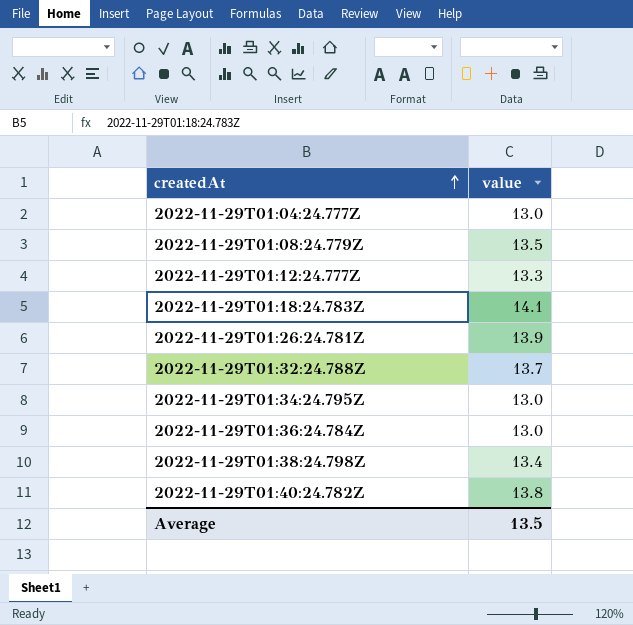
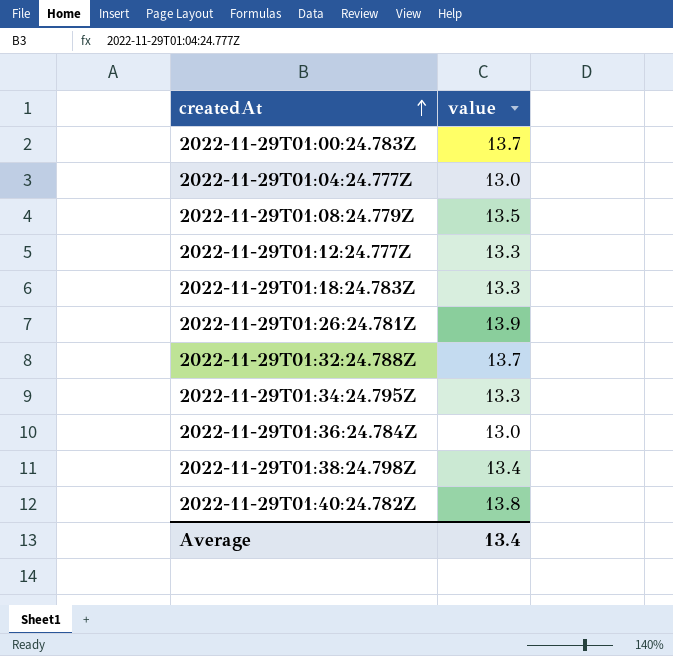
row 2022-11-29T01:00:24.783Z: none -> 13.7
2022-11-29T01:18:24.783Z | value: 14.1 -> 13.3
2022-11-29T01:34:24.795Z | value: 13.0 -> 13.3
Average | value: 13.5 -> 13.4

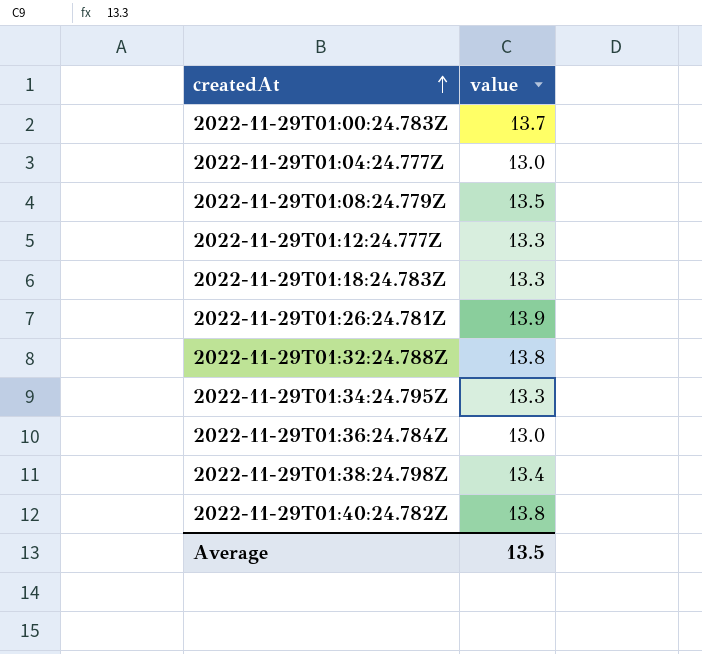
2022-11-29T01:32:24.788Z | value: 13.7 -> 13.8
Average | value: 13.4 -> 13.5

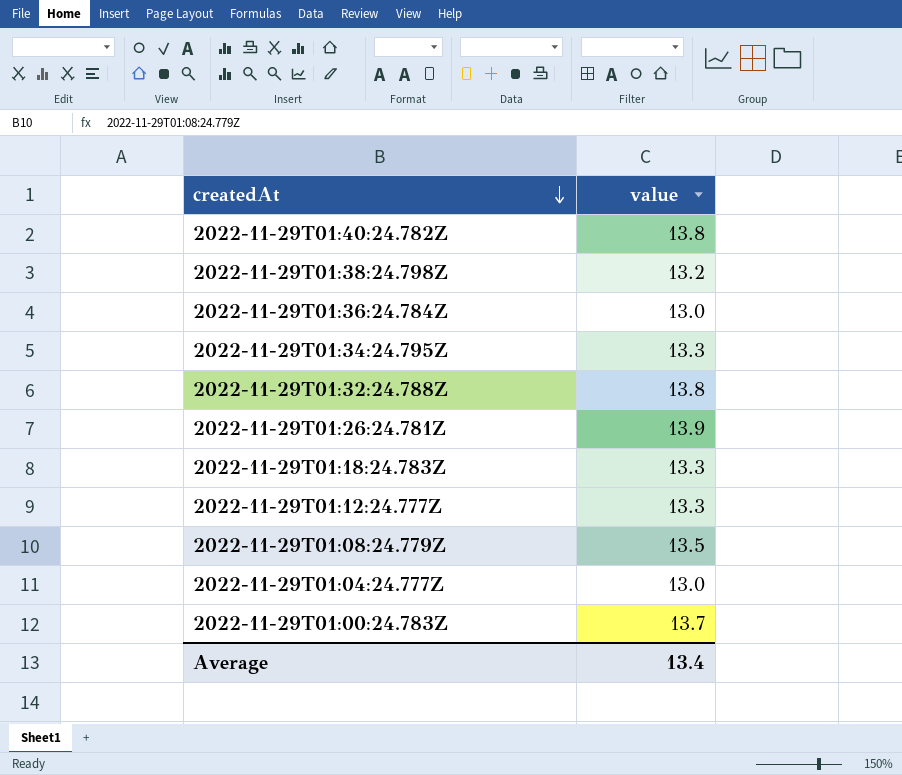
row order: createdAt ascending -> createdAt descending
2022-11-29T01:38:24.798Z | value: 13.4 -> 13.2
Average | value: 13.5 -> 13.4

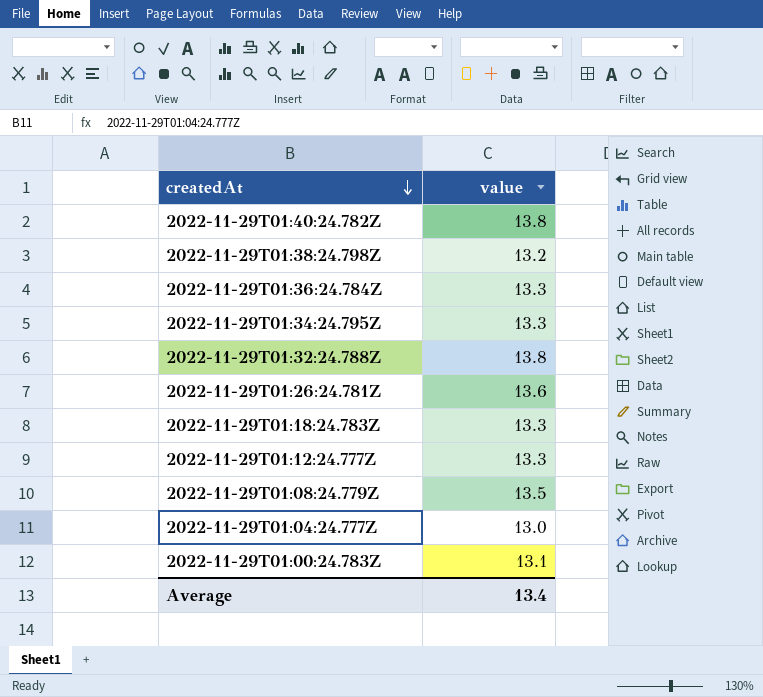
2022-11-29T01:36:24.784Z | value: 13.0 -> 13.3
2022-11-29T01:26:24.781Z | value: 13.9 -> 13.6
2022-11-29T01:00:24.783Z | value: 13.7 -> 13.1

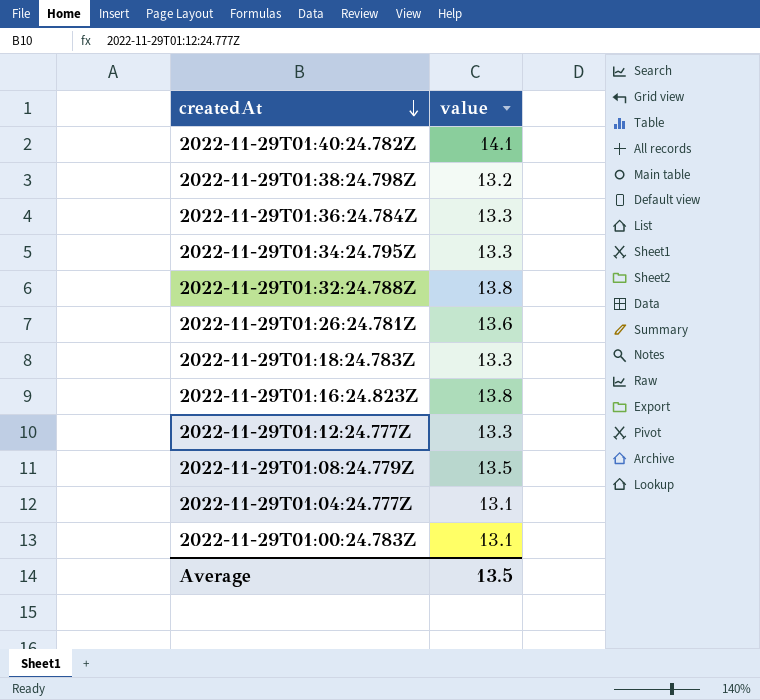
2022-11-29T01:40:24.782Z | value: 13.8 -> 14.1
row 2022-11-29T01:16:24.823Z: none -> 13.8
2022-11-29T01:04:24.777Z | value: 13.0 -> 13.1
Average | value: 13.4 -> 13.5

